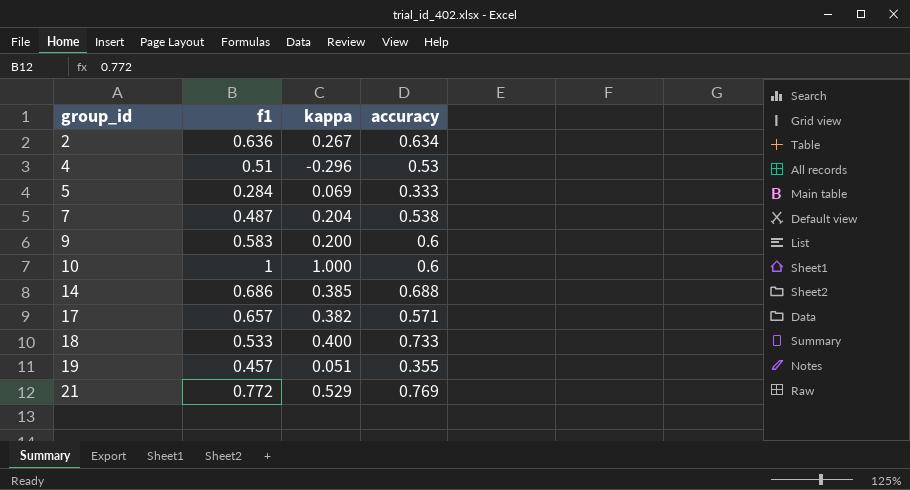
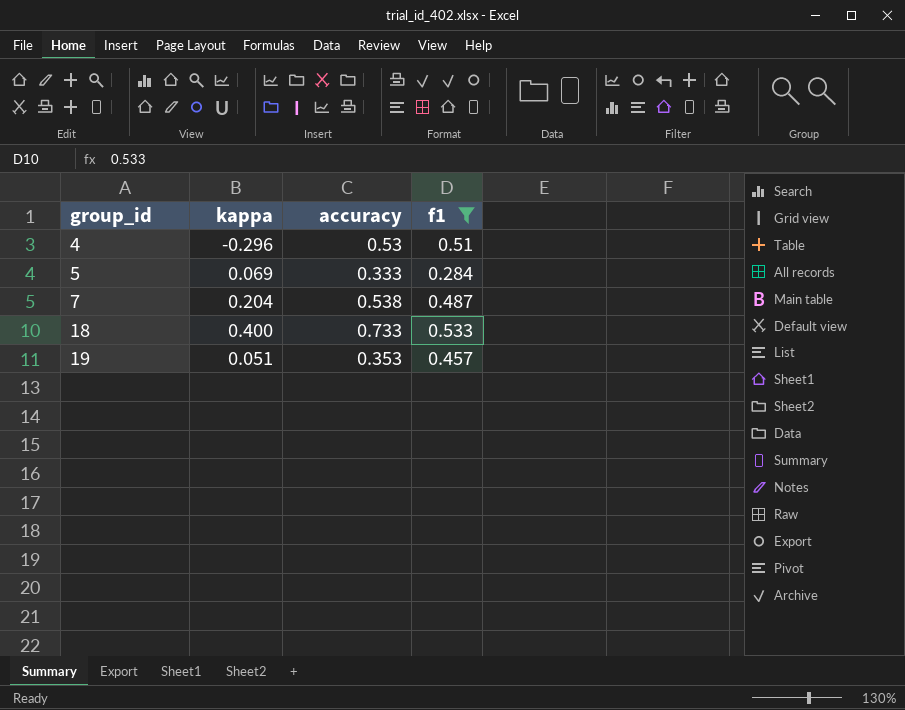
filter: none -> f1 <= 0.533
column f1 | position: 2 -> 4
19 | accuracy: 0.355 -> 0.353

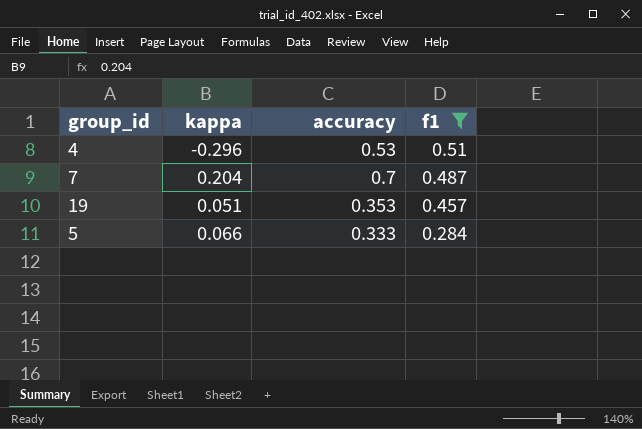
row order: group_id ascending -> f1 descending
row 18: 0.400 | 0.733 | 0.533 -> none
7 | accuracy: 0.538 -> 0.7
5 | kappa: 0.069 -> 0.066

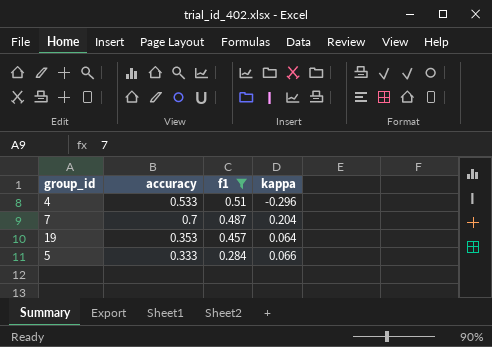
column kappa | position: 2 -> 4
4 | accuracy: 0.53 -> 0.533
19 | kappa: 0.051 -> 0.064

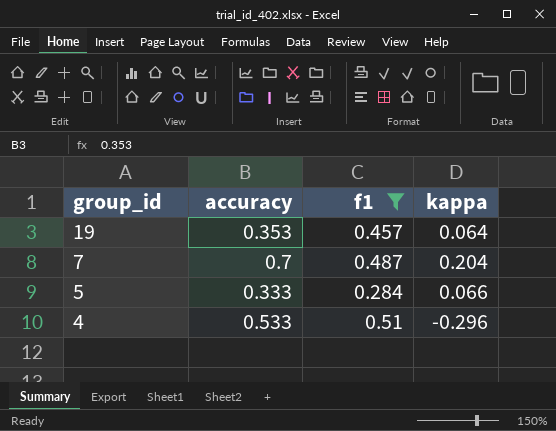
row order: f1 descending -> group_id descending

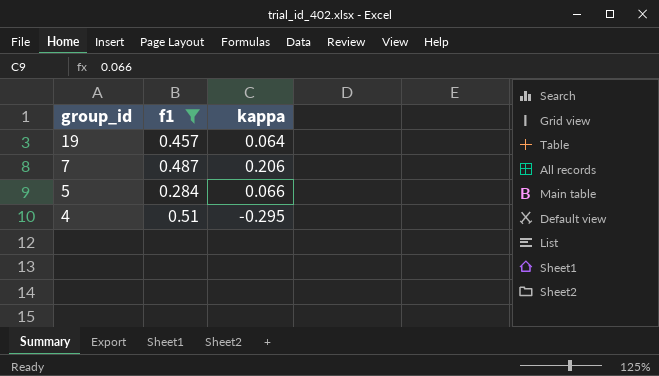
column accuracy | position: 2 -> none
7 | kappa: 0.204 -> 0.206
4 | kappa: -0.296 -> -0.295

